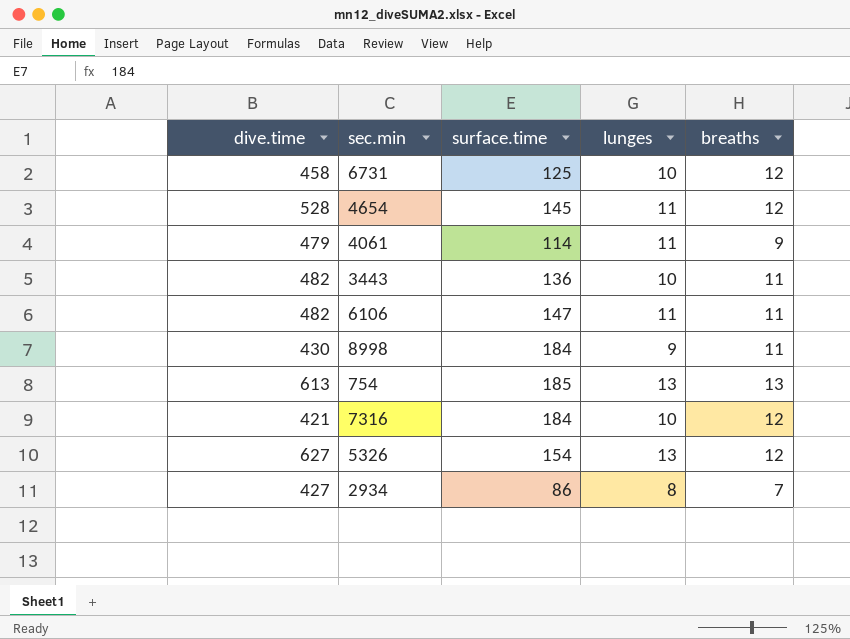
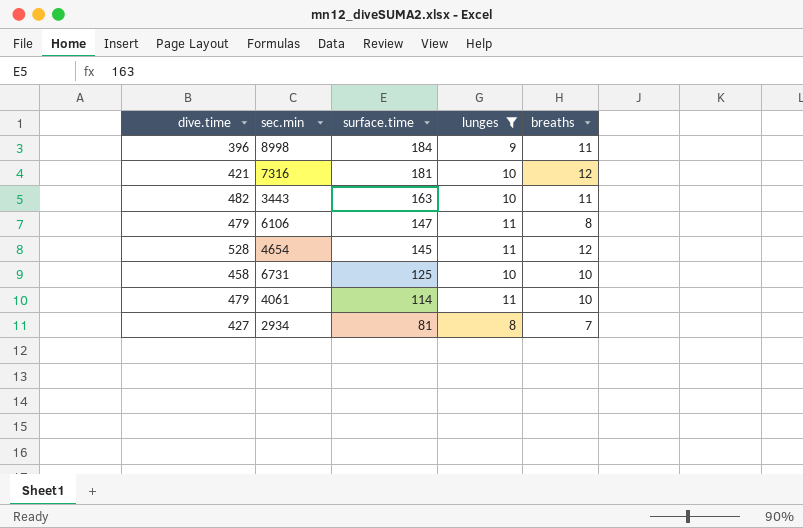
filter: none -> lunges != 13
row order: none -> surface.time descending
8998 | dive.time: 430 -> 396
7316 | surface.time: 184 -> 181
3443 | surface.time: 136 -> 163
6106 | dive.time: 482 -> 479
6106 | breaths: 11 -> 8
6731 | breaths: 12 -> 10
4061 | breaths: 9 -> 10
2934 | surface.time: 86 -> 81

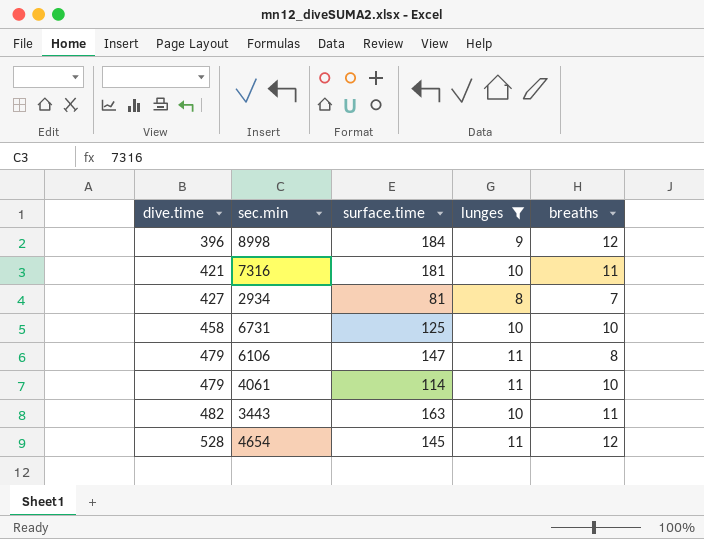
row order: surface.time descending -> dive.time ascending
8998 | breaths: 11 -> 12
7316 | breaths: 12 -> 11

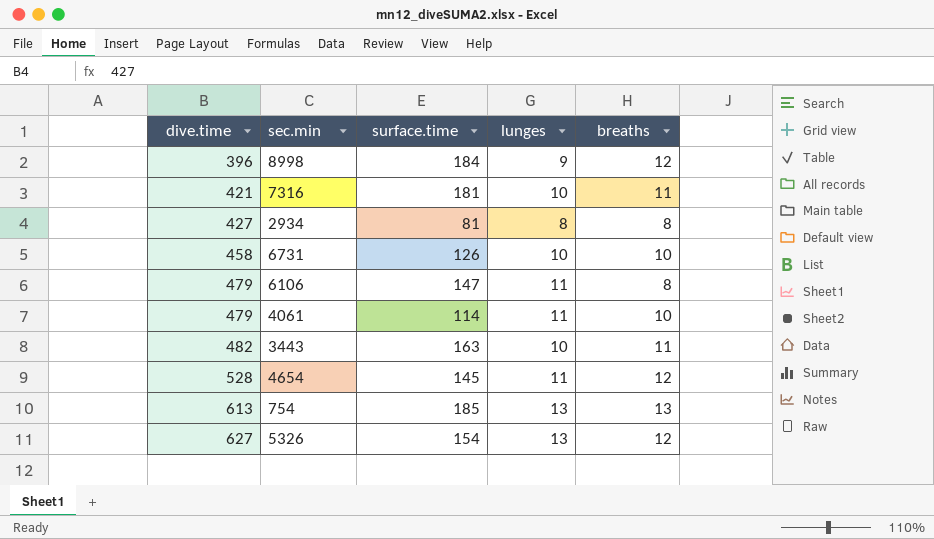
filter: lunges != 13 -> none
2934 | breaths: 7 -> 8
6731 | surface.time: 125 -> 126

